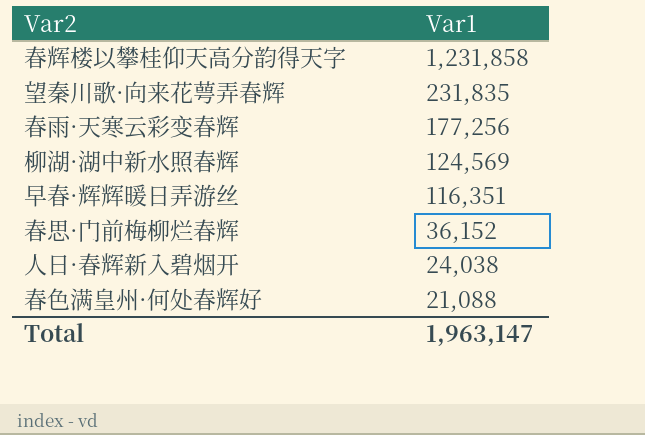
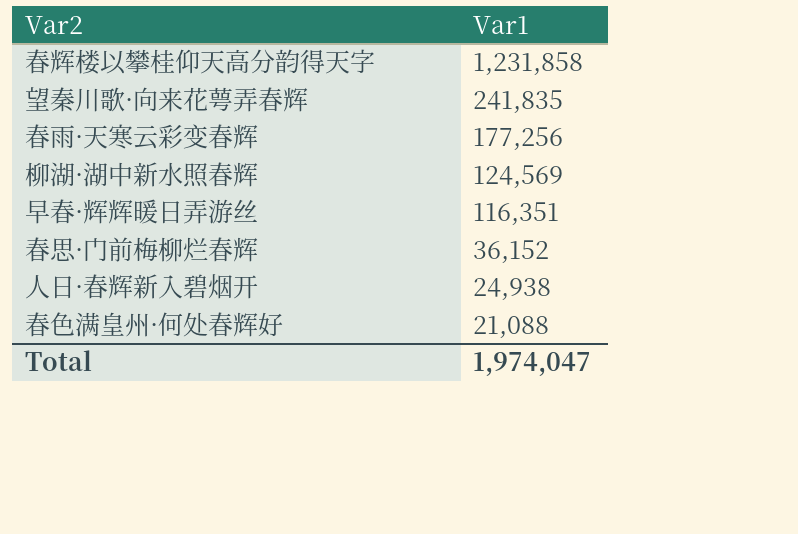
望秦川歌·向来花萼弄春辉 | Var1: 231,835 -> 241,835
人日·春辉新入碧烟开 | Var1: 24,038 -> 24,938
Total | Var1: 1,963,147 -> 1,974,047

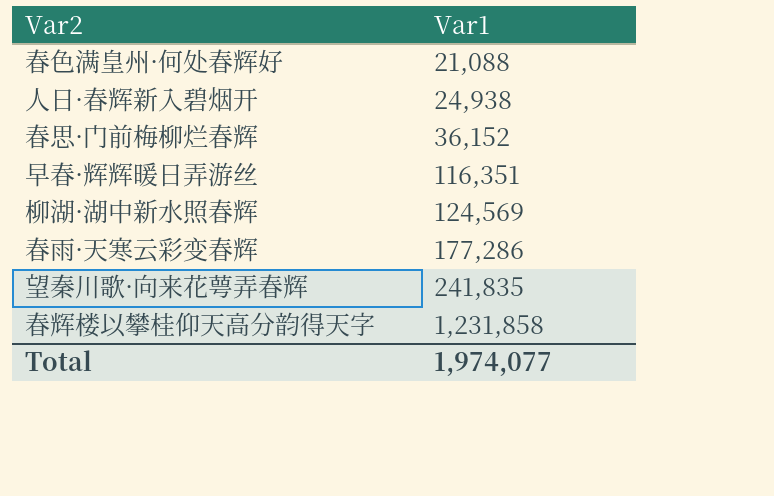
row order: Var1 descending -> Var1 ascending
春雨·天寒云彩变春辉 | Var1: 177,256 -> 177,286
Total | Var1: 1,974,047 -> 1,974,077

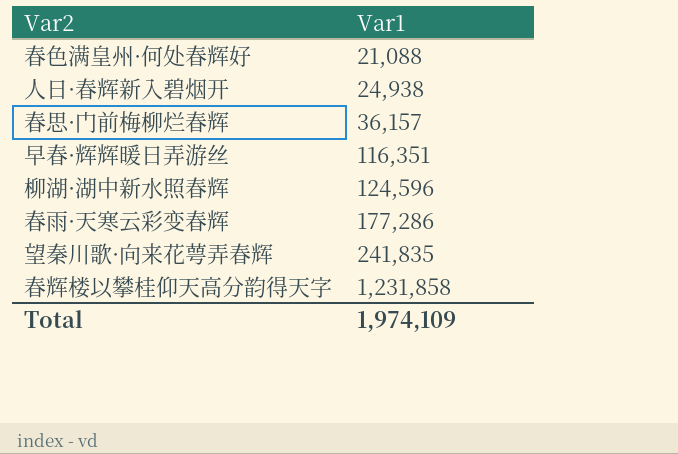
春思·门前梅柳烂春辉 | Var1: 36,152 -> 36,157
柳湖·湖中新水照春辉 | Var1: 124,569 -> 124,596
Total | Var1: 1,974,077 -> 1,974,109

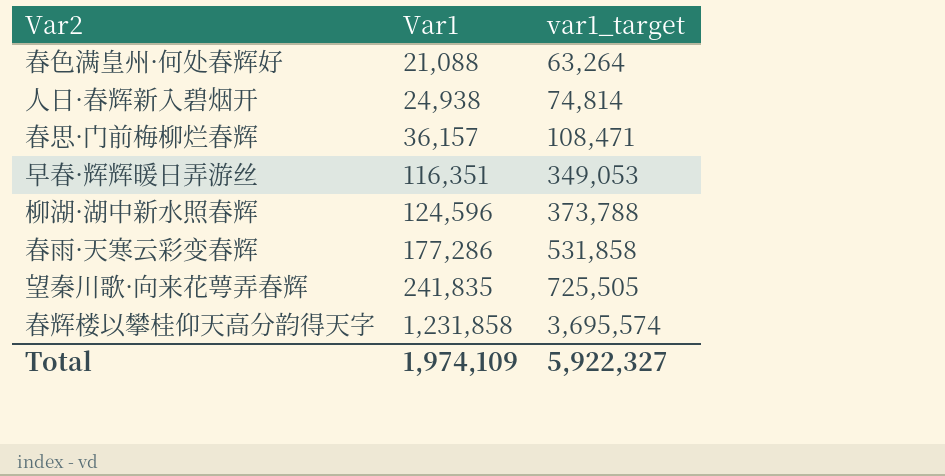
column var1_target | formula: none -> [Var1] * 3

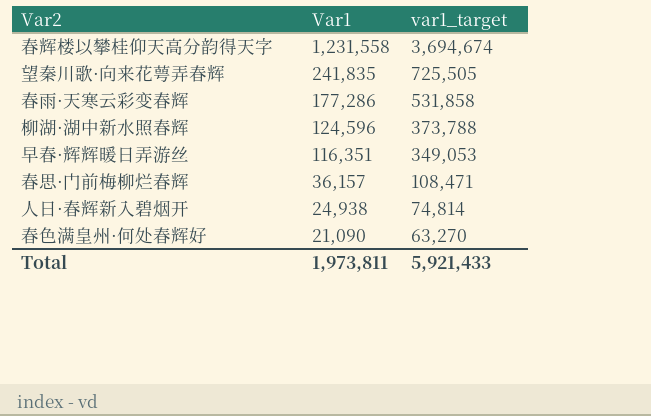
row order: Var1 ascending -> Var1 descending
春辉楼以攀桂仰天高分韵得天字 | Var1: 1,231,858 -> 1,231,558
春辉楼以攀桂仰天高分韵得天字 | var1_target: 3,695,574 -> 3,694,674
春色满皇州·何处春辉好 | Var1: 21,088 -> 21,090
春色满皇州·何处春辉好 | var1_target: 63,264 -> 63,270
Total | Var1: 1,974,109 -> 1,973,811
Total | var1_target: 5,922,327 -> 5,921,433

